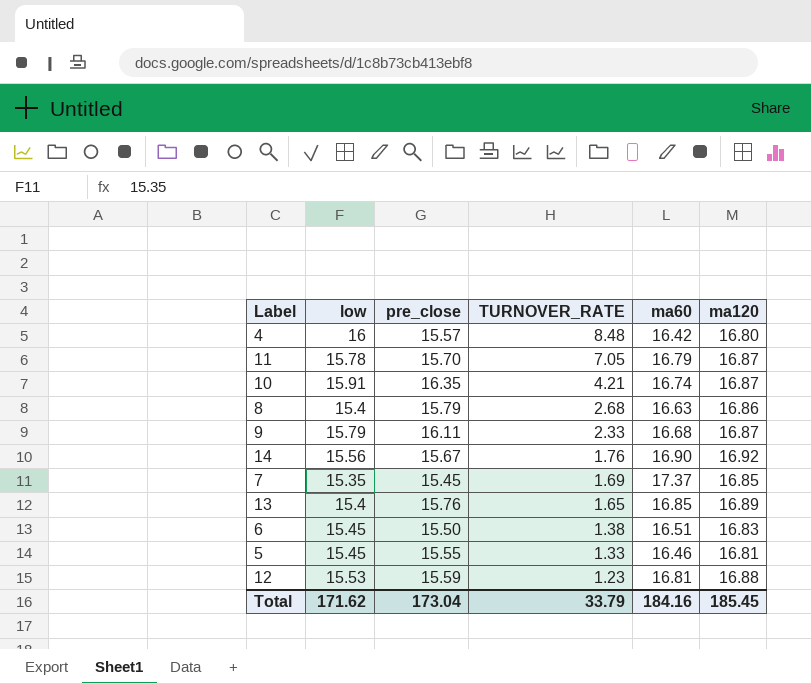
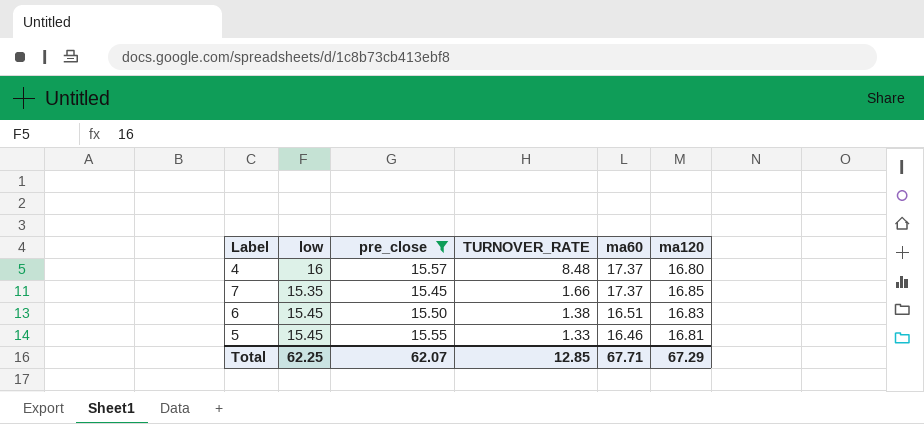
filter: none -> pre_close <= 15.57
4 | ma60: 16.42 -> 17.37
7 | TURNOVER_RATE: 1.69 -> 1.66
Total | low: 171.62 -> 62.25
Total | pre_close: 173.04 -> 62.07
Total | TURNOVER_RATE: 33.79 -> 12.85
Total | ma60: 184.16 -> 67.71
Total | ma120: 185.45 -> 67.29

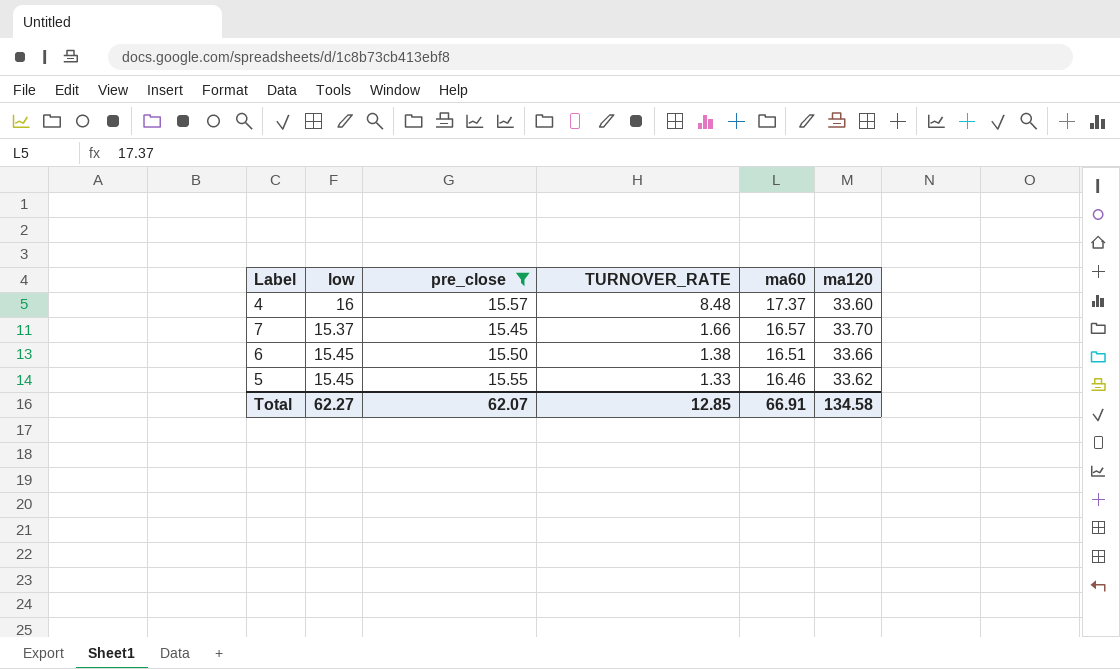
4 | ma120: 16.80 -> 33.60
7 | low: 15.35 -> 15.37
7 | ma60: 17.37 -> 16.57
7 | ma120: 16.85 -> 33.70
6 | ma120: 16.83 -> 33.66
5 | ma120: 16.81 -> 33.62
Total | low: 62.25 -> 62.27
Total | ma60: 67.71 -> 66.91
Total | ma120: 67.29 -> 134.58

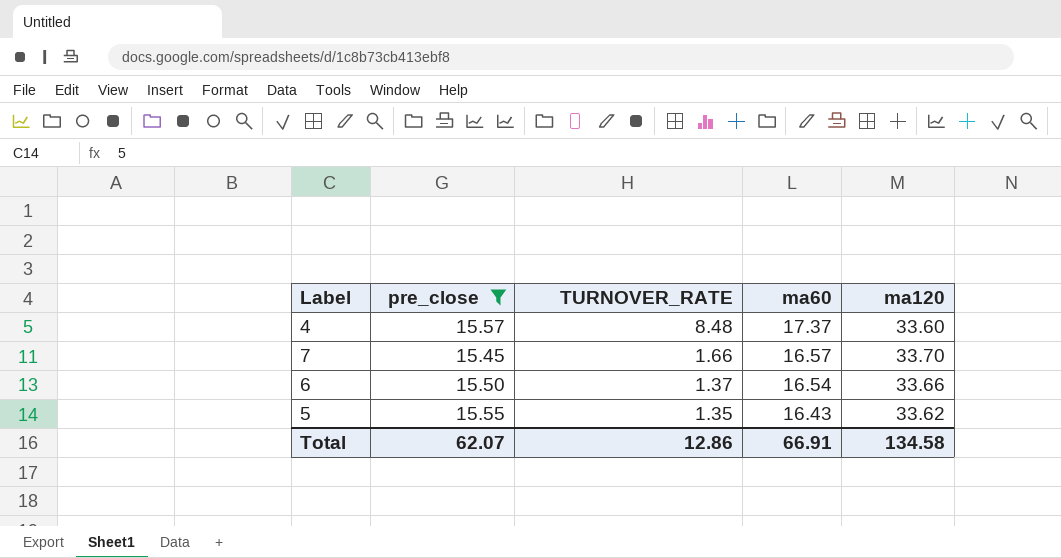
column low | position: 2 -> none
6 | TURNOVER_RATE: 1.38 -> 1.37
6 | ma60: 16.51 -> 16.54
5 | TURNOVER_RATE: 1.33 -> 1.35
5 | ma60: 16.46 -> 16.43
Total | TURNOVER_RATE: 12.85 -> 12.86

